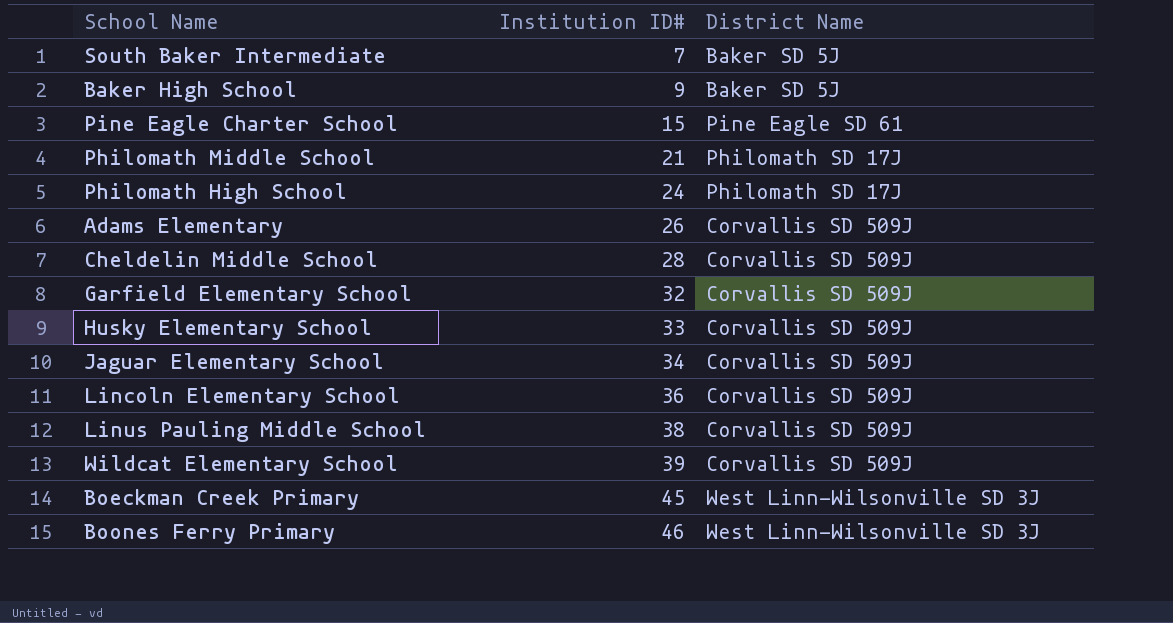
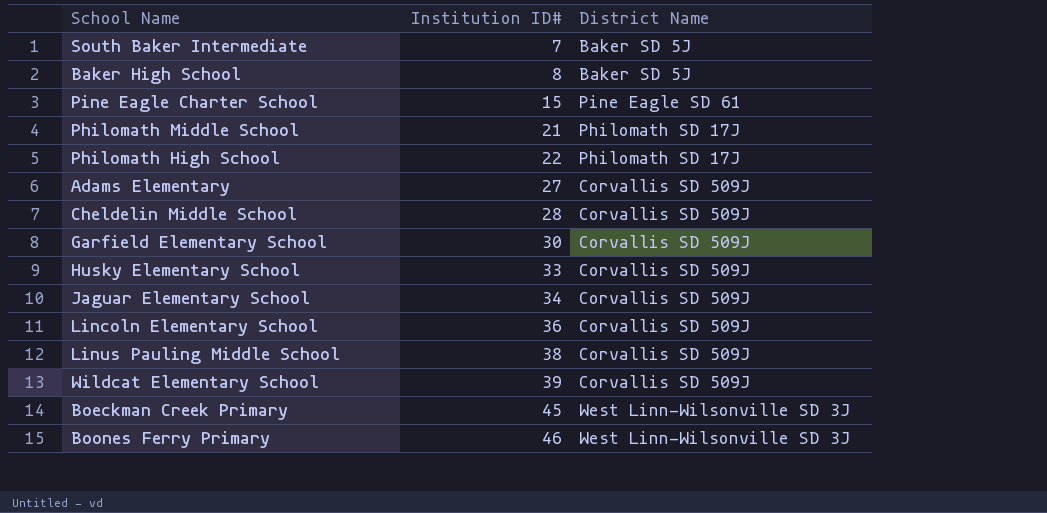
Baker High School | Institution ID#: 9 -> 8
Philomath High School | Institution ID#: 24 -> 22
Adams Elementary | Institution ID#: 26 -> 27
Garfield Elementary School | Institution ID#: 32 -> 30

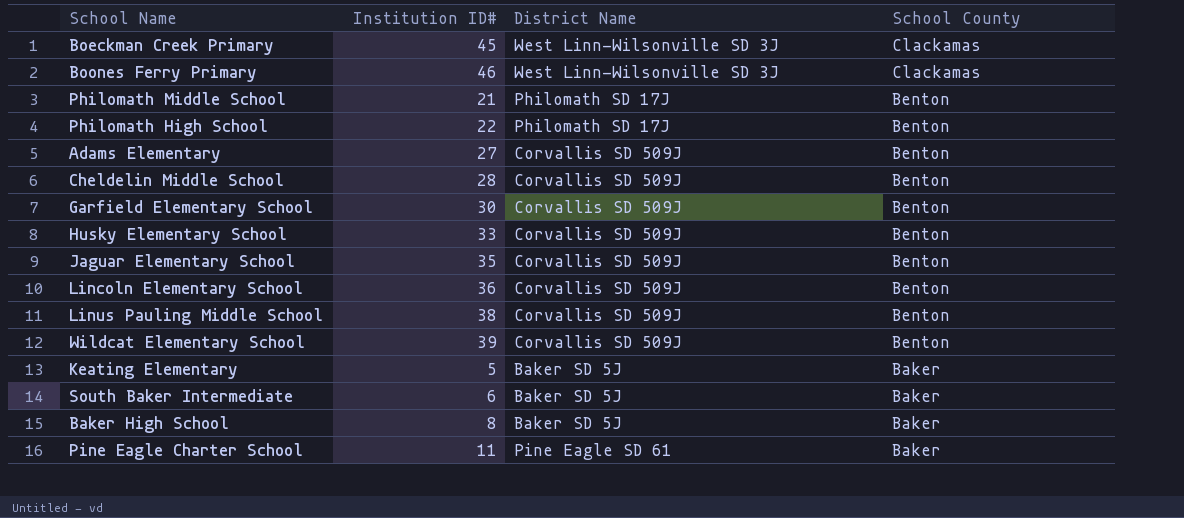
row order: Institution ID# ascending -> School County descending
column School County | position: none -> 4
Jaguar Elementary School | Institution ID#: 34 -> 35
row Keating Elementary: none -> 5 | Baker SD 5J | Baker
South Baker Intermediate | Institution ID#: 7 -> 6
Pine Eagle Charter School | Institution ID#: 15 -> 11

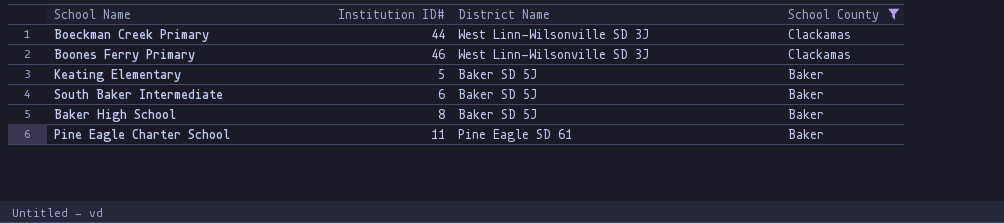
filter: none -> School County != Benton
Boeckman Creek Primary | Institution ID#: 45 -> 44

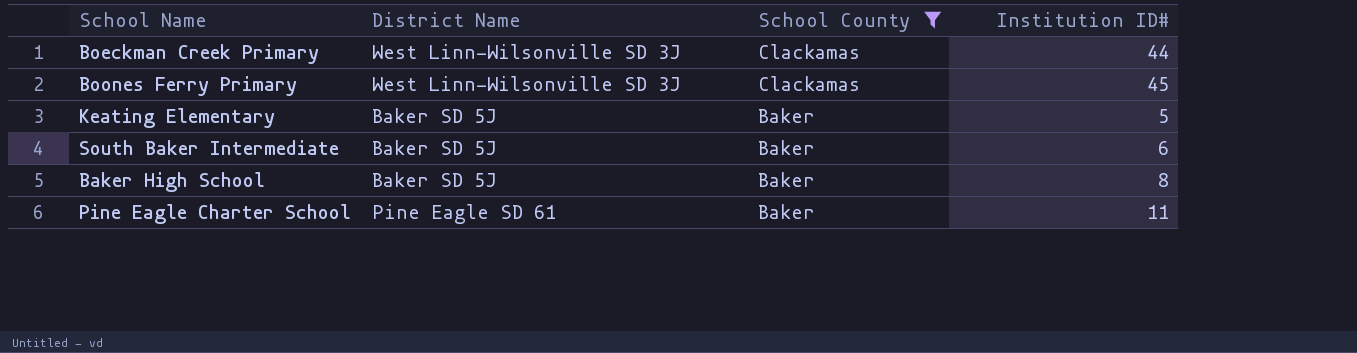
column Institution ID# | position: 2 -> 4
Boones Ferry Primary | Institution ID#: 46 -> 45

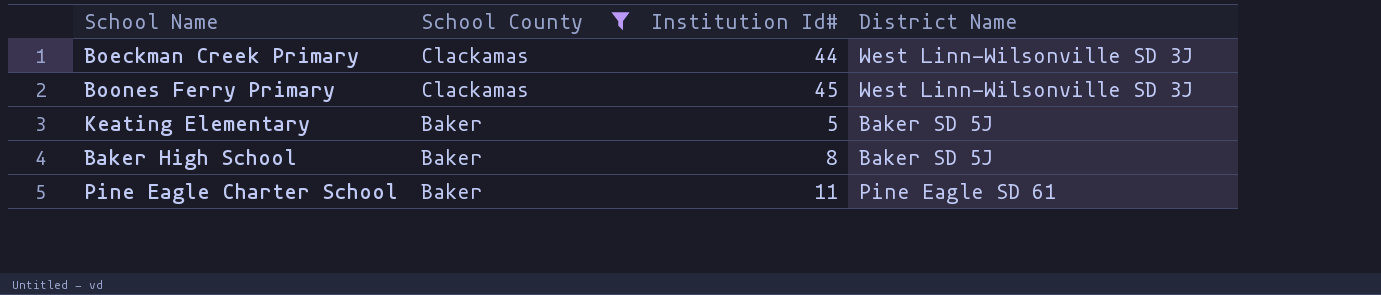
column name: Institution ID# -> Institution Id#
column District Name | position: 2 -> 4
row South Baker Intermediate: Baker SD 5J | Baker | 6 -> none

